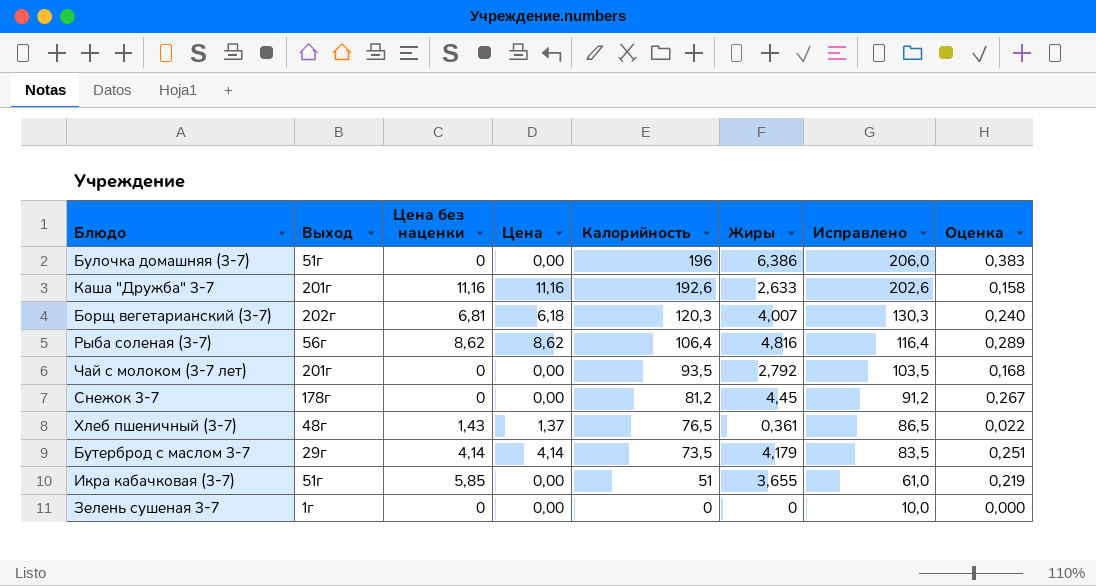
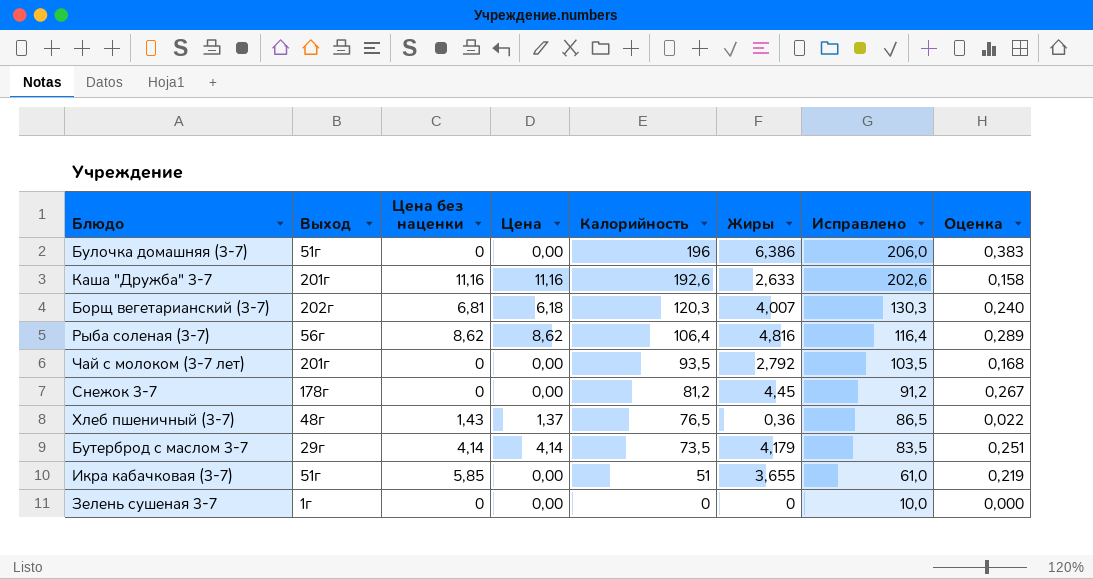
Хлеб пшеничный (3-7) | Жиры: 0,361 -> 0,36

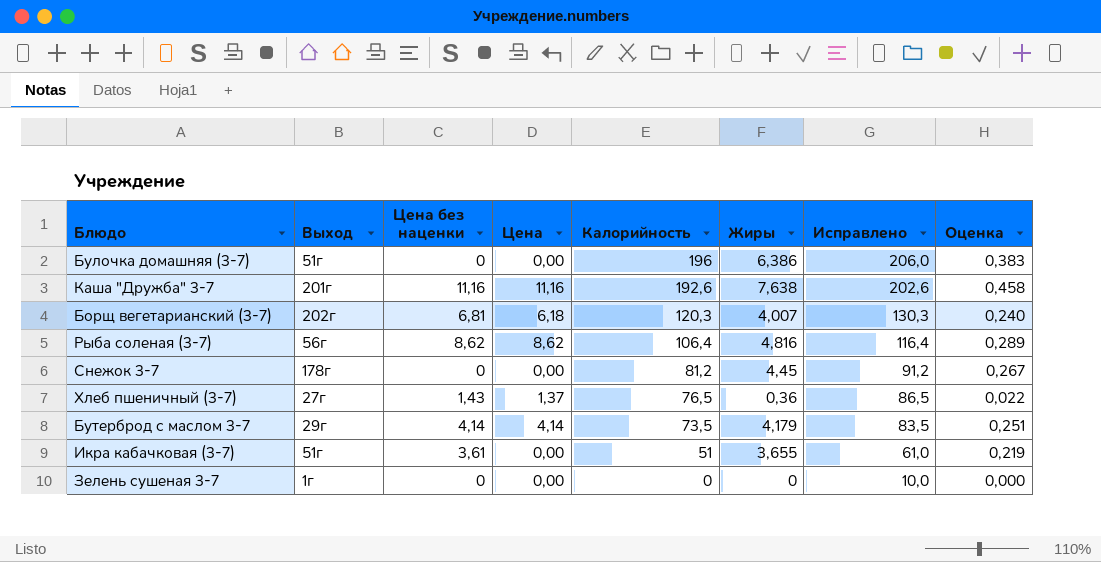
row Чай с молоком (3-7 лет): 201г | 0 | 0,00 | 93,5 | 2,792 | 103,5 | 0,168 -> none
Каша "Дружба" 3-7 | Жиры: 2,633 -> 7,638
Каша "Дружба" 3-7 | Оценка: 0,158 -> 0,458
Хлеб пшеничный (3-7) | Выход: 48г -> 27г
Икра кабачковая (3-7) | Цена без наценки: 5,85 -> 3,61

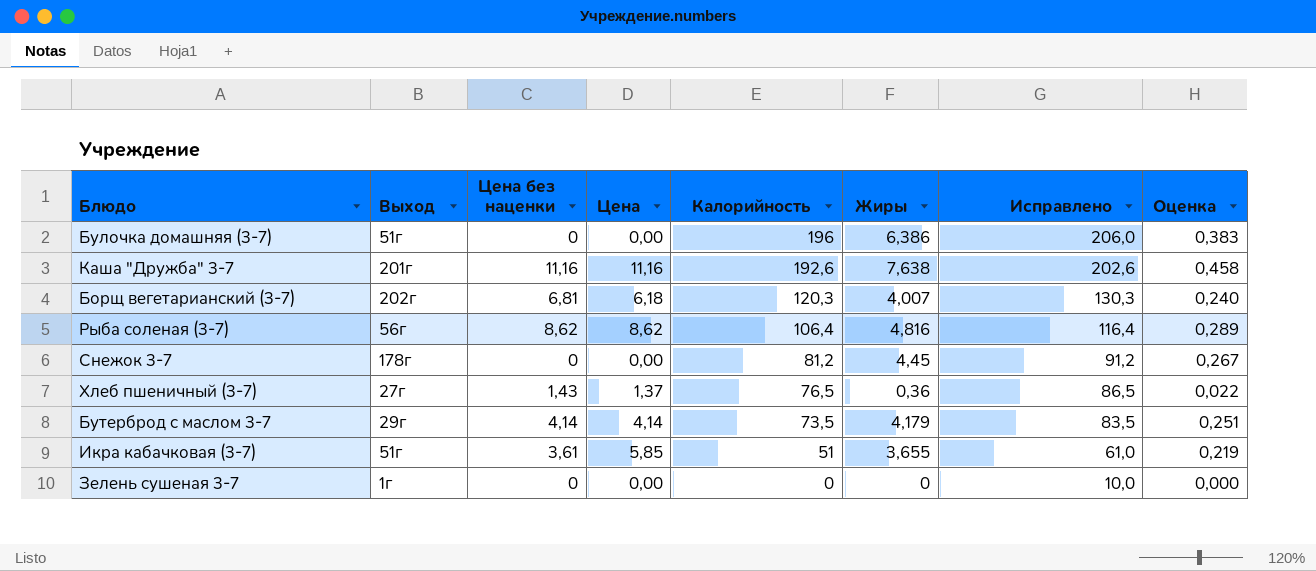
Икра кабачковая (3-7) | Цена: 0,00 -> 5,85

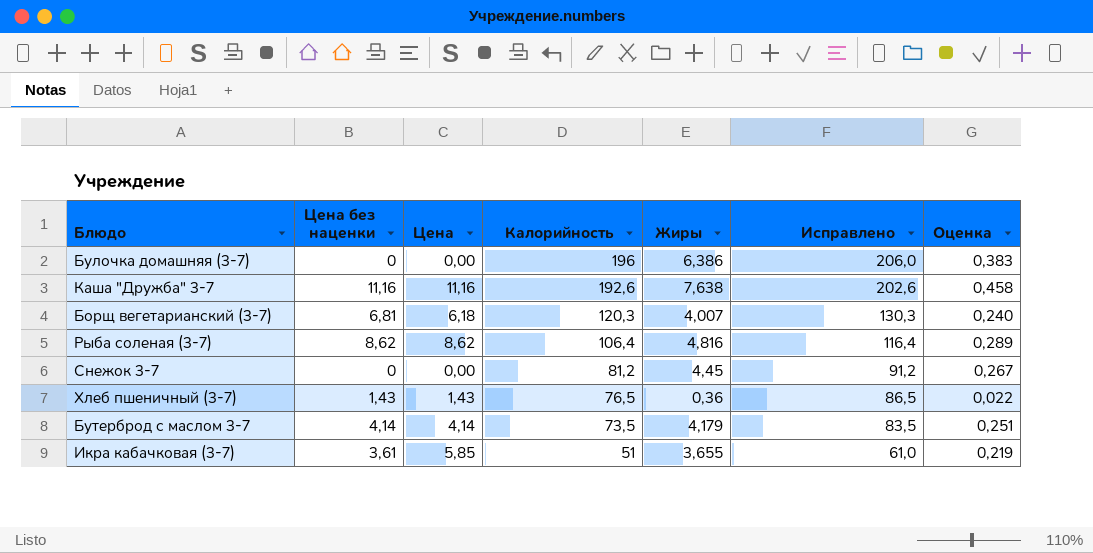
column Выход | position: 2 -> none
row Зелень сушеная 3-7: 1г | 0 | 0,00 | 0 | 0 | 10,0 | 0,000 -> none
Хлеб пшеничный (3-7) | Цена: 1,37 -> 1,43

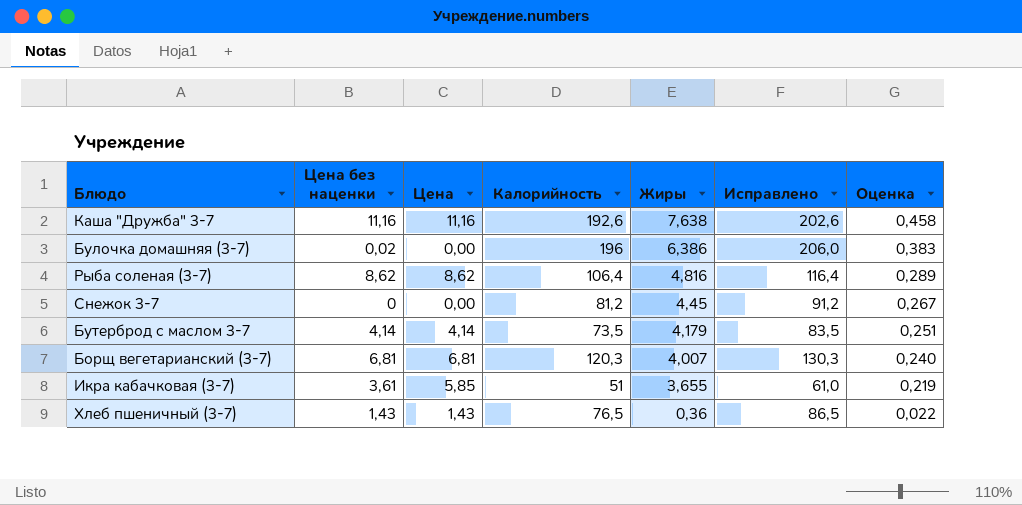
row order: Калорийность descending -> Жиры descending
Булочка домашняя (3-7) | Цена без наценки: 0 -> 0,02
Борщ вегетарианский (3-7) | Цена: 6,18 -> 6,81

